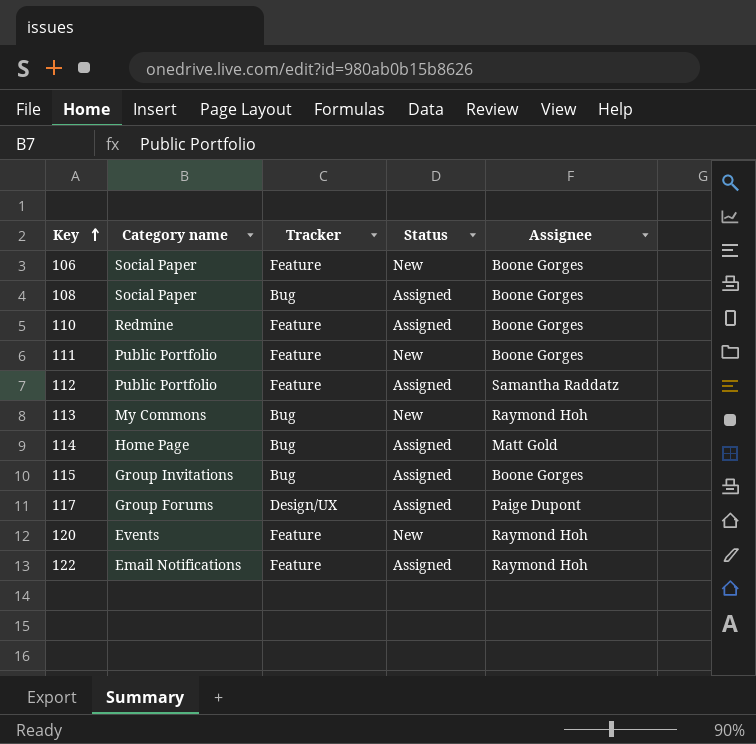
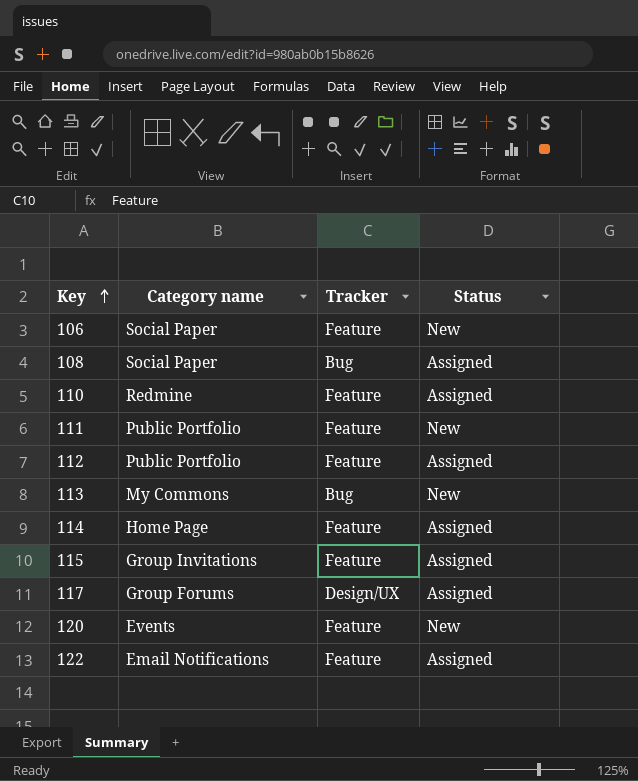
column Assignee | position: 5 -> none
114 | Tracker: Bug -> Feature
115 | Tracker: Bug -> Feature

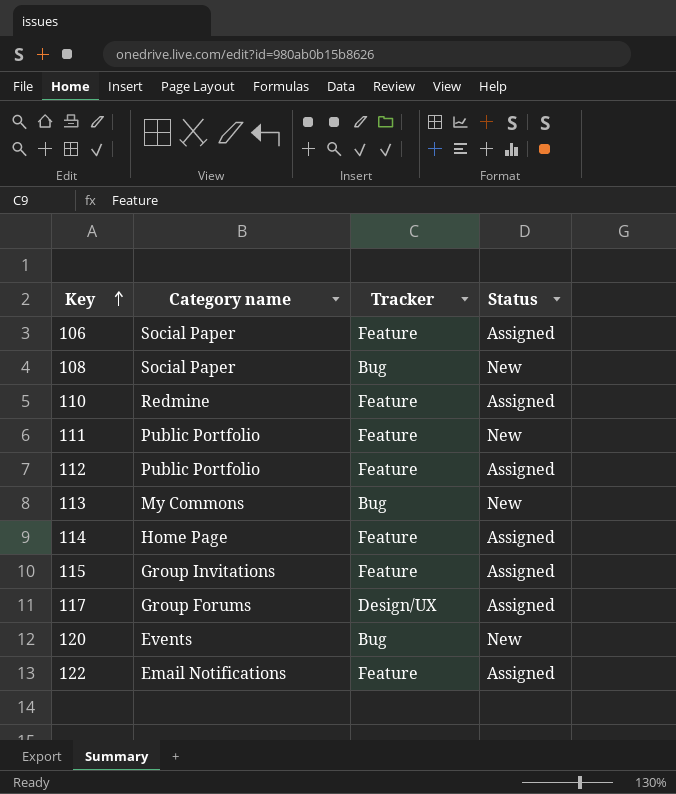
106 | Status: New -> Assigned
108 | Status: Assigned -> New
120 | Tracker: Feature -> Bug

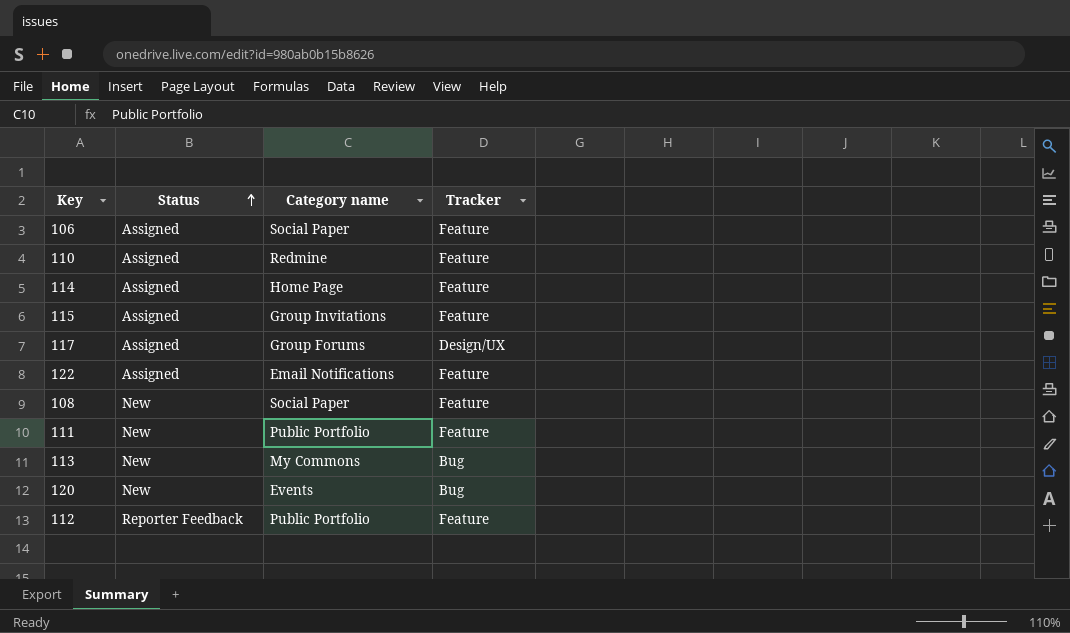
row order: Key ascending -> Status ascending
column Status | position: 4 -> 2
108 | Tracker: Bug -> Feature
112 | Status: Assigned -> Reporter Feedback

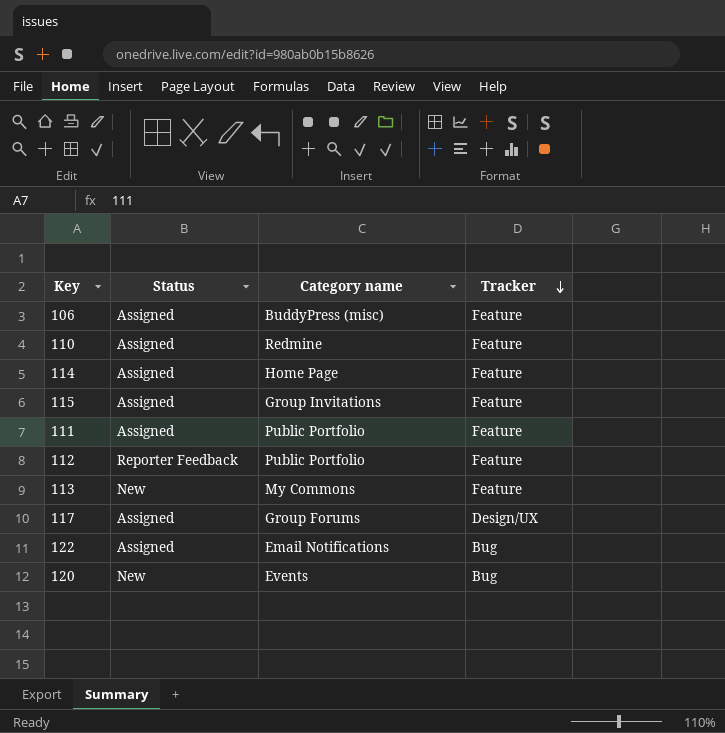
row order: Status ascending -> Tracker descending
row 108: New | Social Paper | Feature -> none
106 | Category name: Social Paper -> BuddyPress (misc)
111 | Status: New -> Assigned
113 | Tracker: Bug -> Feature
122 | Tracker: Feature -> Bug

